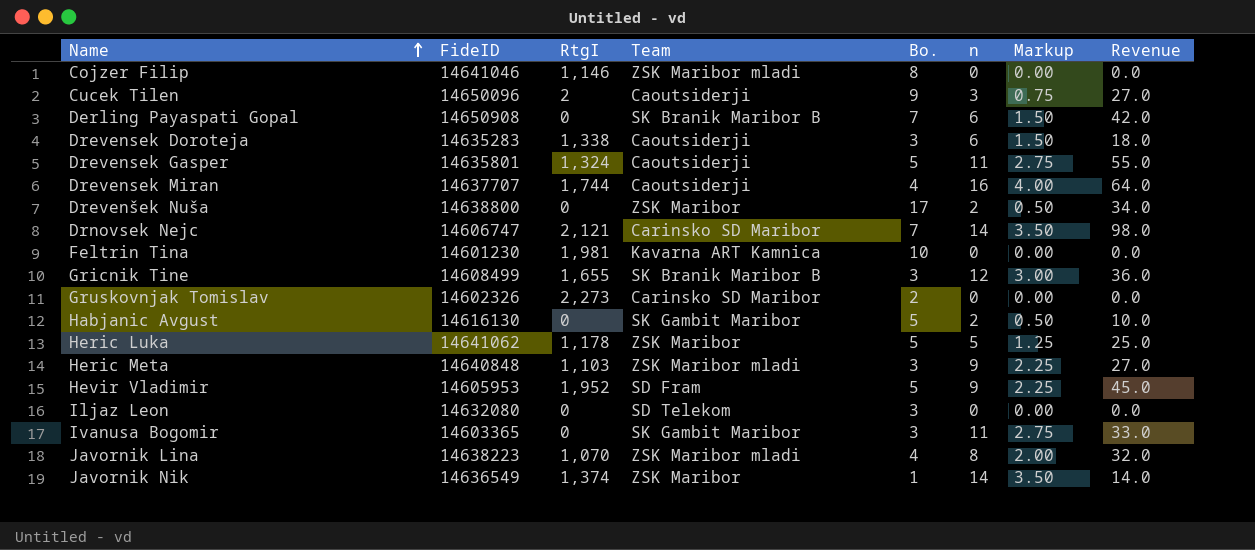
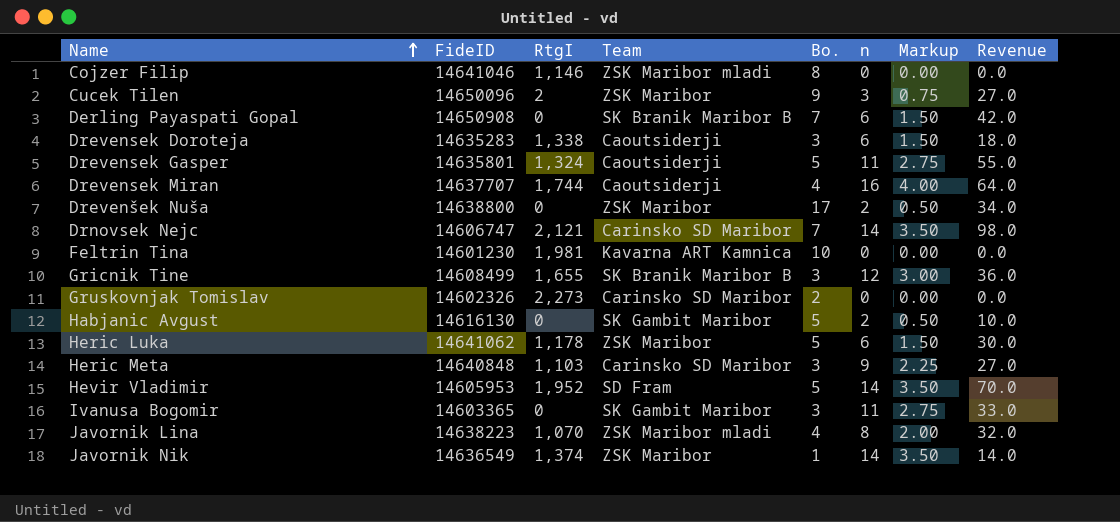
row Iljaz Leon: 14632080 | 0 | SD Telekom | 3 | 0 | 0.00 | 0.0 -> none
Cucek Tilen | Team: Caoutsiderji -> ZSK Maribor
Heric Luka | n: 5 -> 6
Heric Luka | Markup: 1.25 -> 1.50
Heric Luka | Revenue: 25.0 -> 30.0
Heric Meta | Team: ZSK Maribor mladi -> Carinsko SD Maribor
Hevir Vladimir | n: 9 -> 14
Hevir Vladimir | Markup: 2.25 -> 3.50
Hevir Vladimir | Revenue: 45.0 -> 70.0

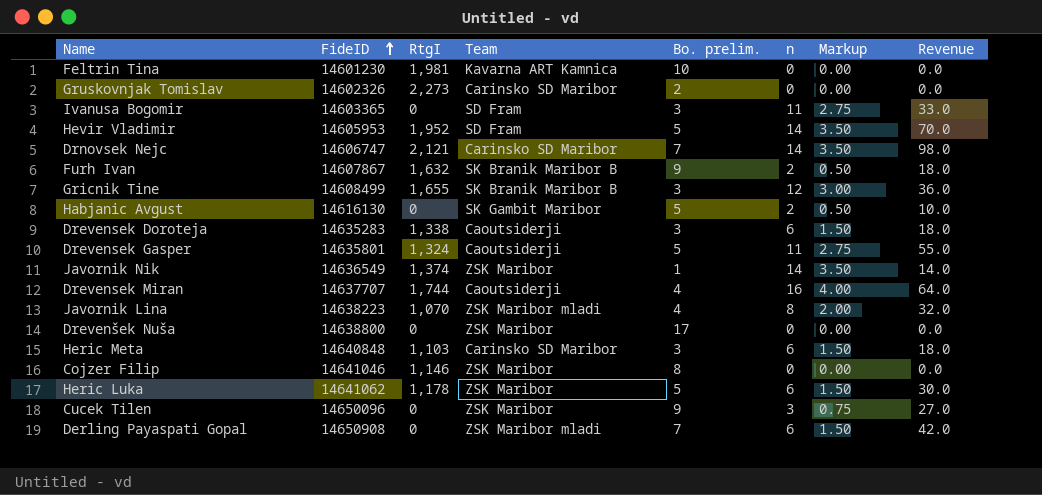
row order: Name ascending -> FideID ascending
column name: Bo. -> Bo. prelim.
Ivanusa Bogomir | Team: SK Gambit Maribor -> SD Fram
row Furh Ivan: none -> 14607867 | 1,632 | SK Branik Maribor B | 9 | 2 | 0.50 | 18.0
Drevenšek Nuša | n: 2 -> 0
Drevenšek Nuša | Markup: 0.50 -> 0.00
Drevenšek Nuša | Revenue: 34.0 -> 0.0
Heric Meta | n: 9 -> 6
Heric Meta | Markup: 2.25 -> 1.50
Heric Meta | Revenue: 27.0 -> 18.0
Cojzer Filip | Team: ZSK Maribor mladi -> ZSK Maribor
Cucek Tilen | RtgI: 2 -> 0
Derling Payaspati Gopal | Team: SK Branik Maribor B -> ZSK Maribor mladi

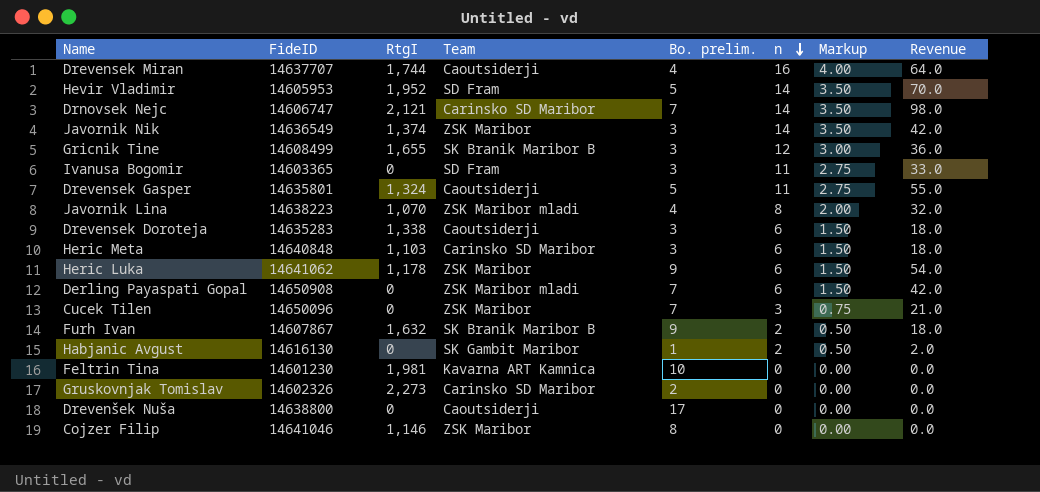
row order: FideID ascending -> n descending
Javornik Nik | Bo. prelim.: 1 -> 3
Javornik Nik | Revenue: 14.0 -> 42.0
Heric Luka | Bo. prelim.: 5 -> 9
Heric Luka | Revenue: 30.0 -> 54.0
Cucek Tilen | Bo. prelim.: 9 -> 7
Cucek Tilen | Revenue: 27.0 -> 21.0
Habjanic Avgust | Bo. prelim.: 5 -> 1
Habjanic Avgust | Revenue: 10.0 -> 2.0
Drevenšek Nuša | Team: ZSK Maribor -> Caoutsiderji

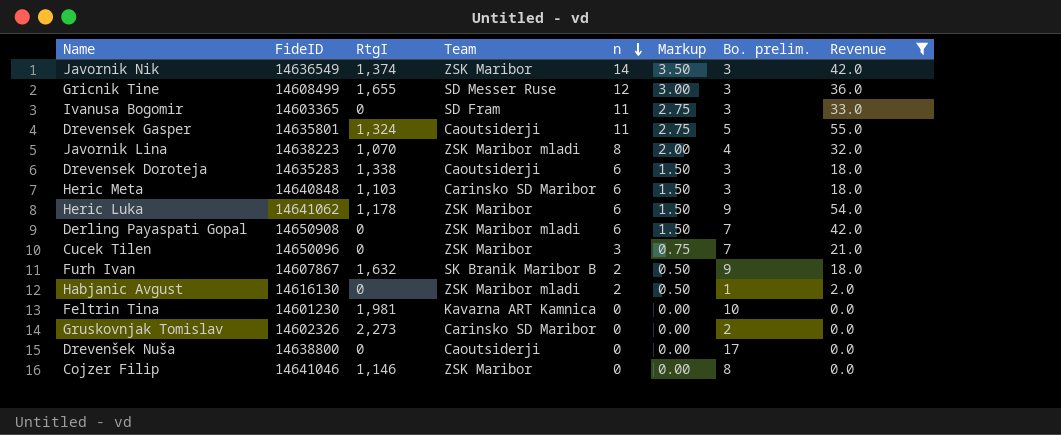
filter: none -> Revenue <= 55.0
column Bo. prelim. | position: 5 -> 7
Gricnik Tine | Team: SK Branik Maribor B -> SD Messer Ruse
Habjanic Avgust | Team: SK Gambit Maribor -> ZSK Maribor mladi

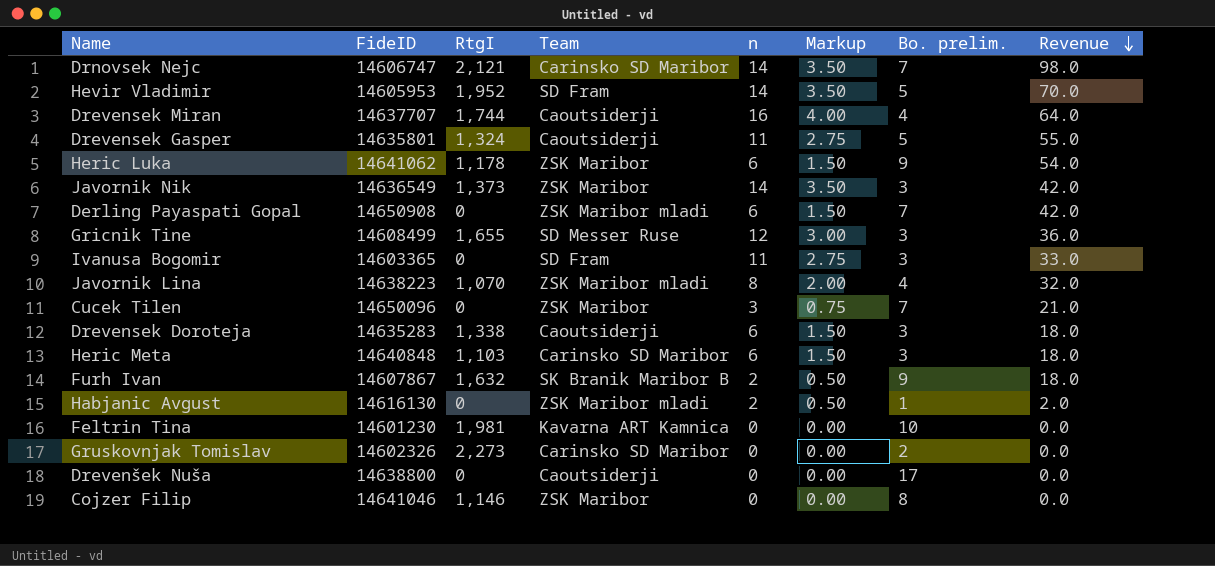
filter: Revenue <= 55.0 -> none
row order: n descending -> Revenue descending
Javornik Nik | RtgI: 1,374 -> 1,373

